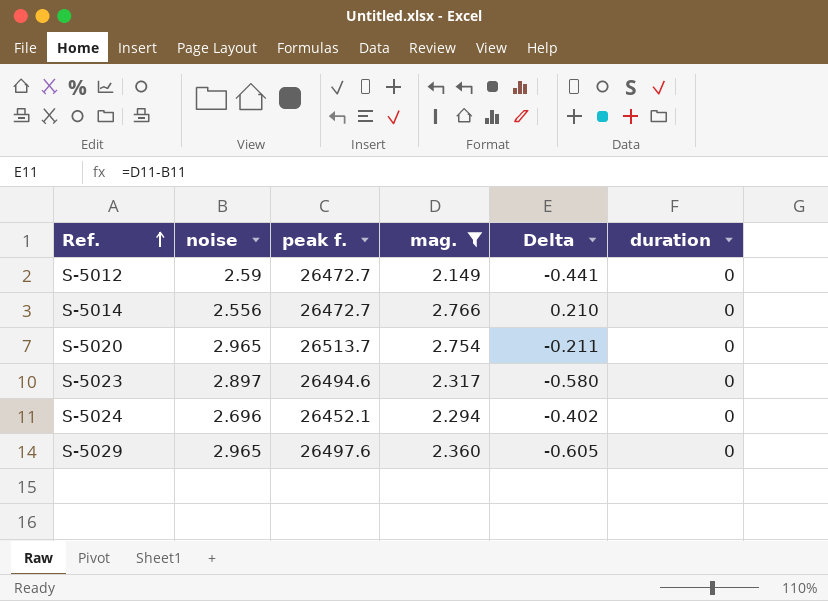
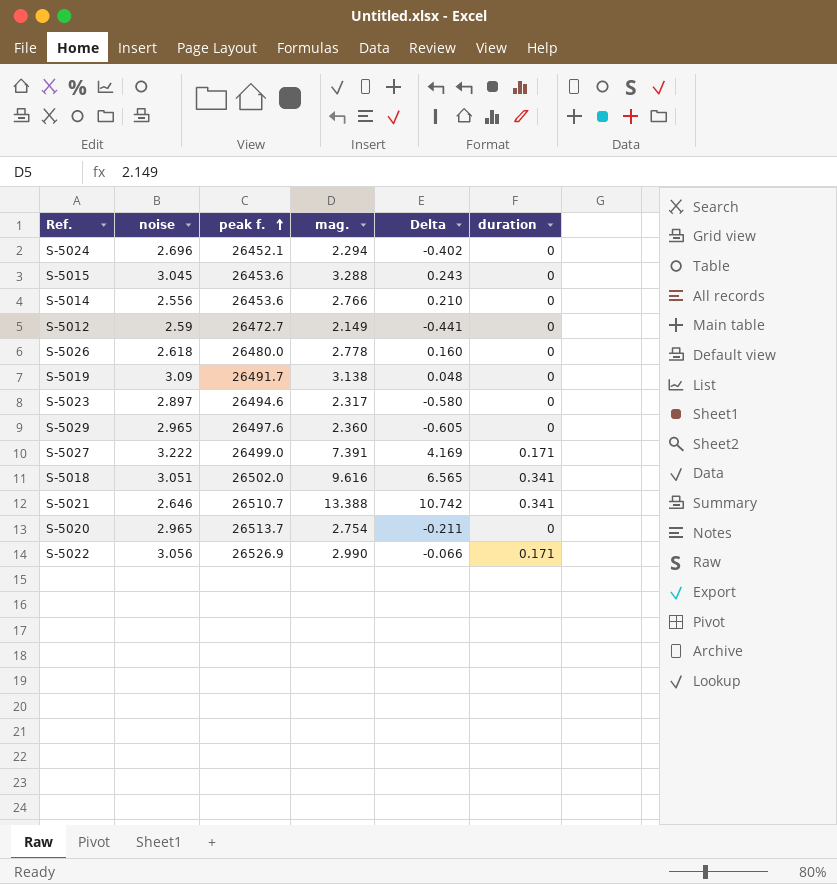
filter: mag. <= 2.766 -> none
row order: Ref. ascending -> peak f. ascending
S-5014 | peak f.: 26472.7 -> 26453.6

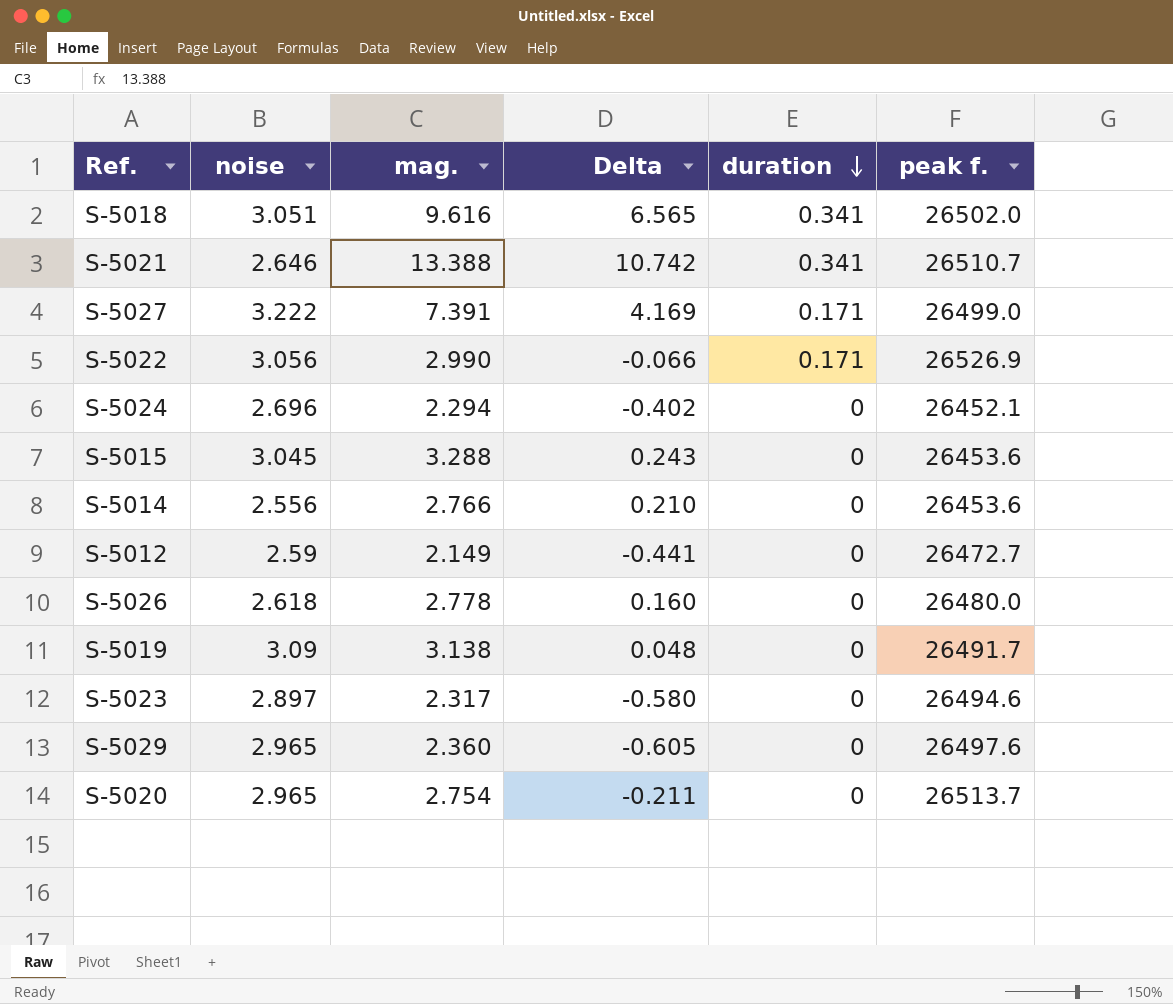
row order: peak f. ascending -> duration descending
column peak f. | position: 3 -> 6

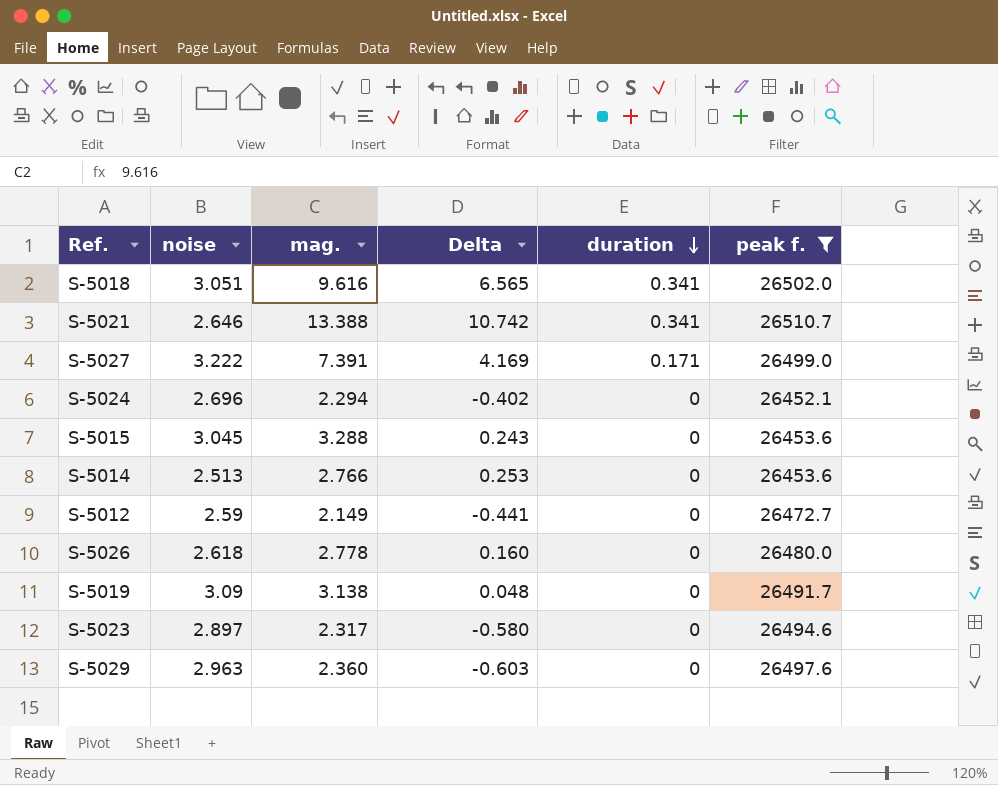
filter: none -> peak f. <= 26510.7
S-5014 | noise: 2.556 -> 2.513
S-5014 | Delta: 0.210 -> 0.253
S-5029 | noise: 2.965 -> 2.963
S-5029 | Delta: -0.605 -> -0.603

